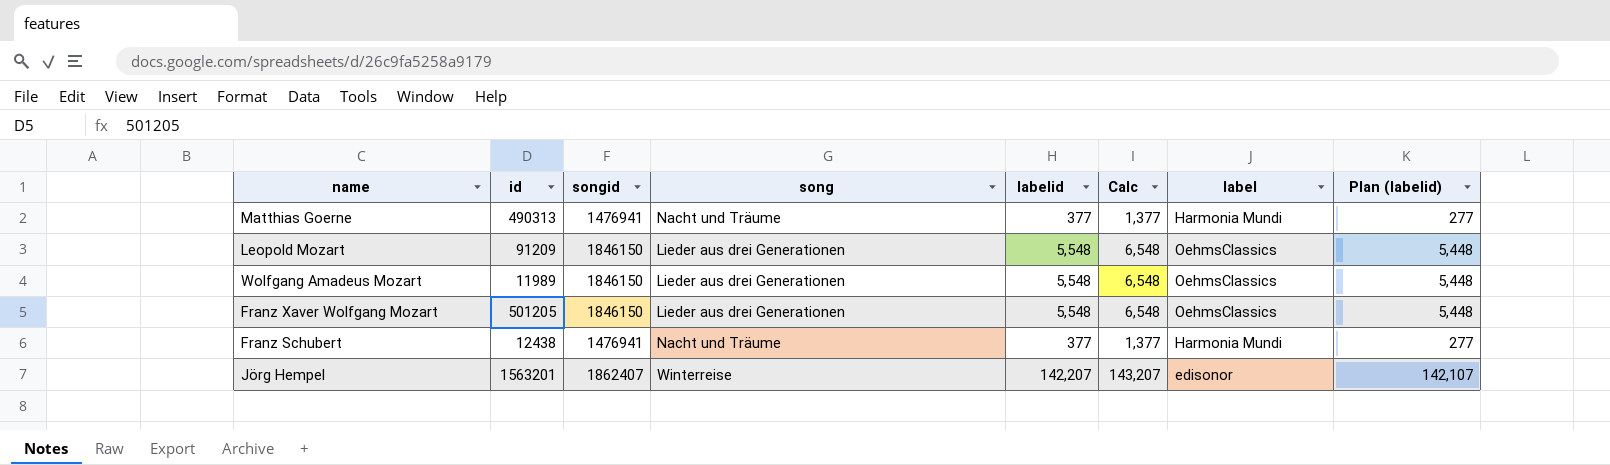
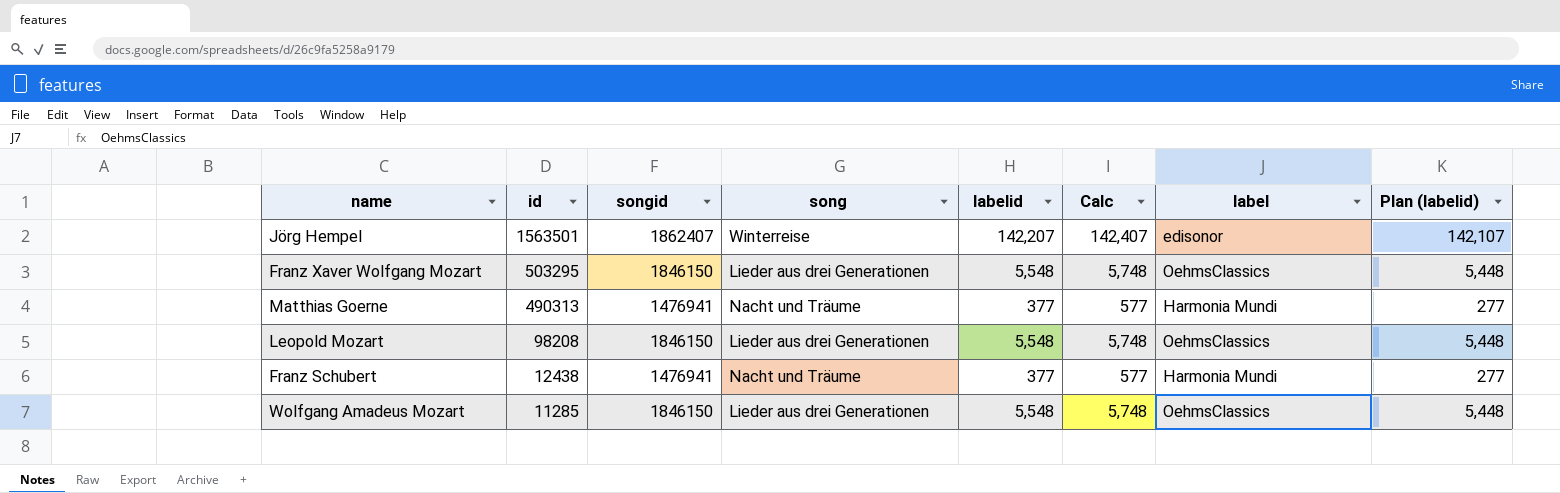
row order: none -> id descending
column Calc | formula: [labelid] + 1000 -> [labelid] + 200
Jörg Hempel | id: 1563201 -> 1563501
Franz Xaver Wolfgang Mozart | id: 501205 -> 503295
Leopold Mozart | id: 91209 -> 98208
Wolfgang Amadeus Mozart | id: 11989 -> 11285

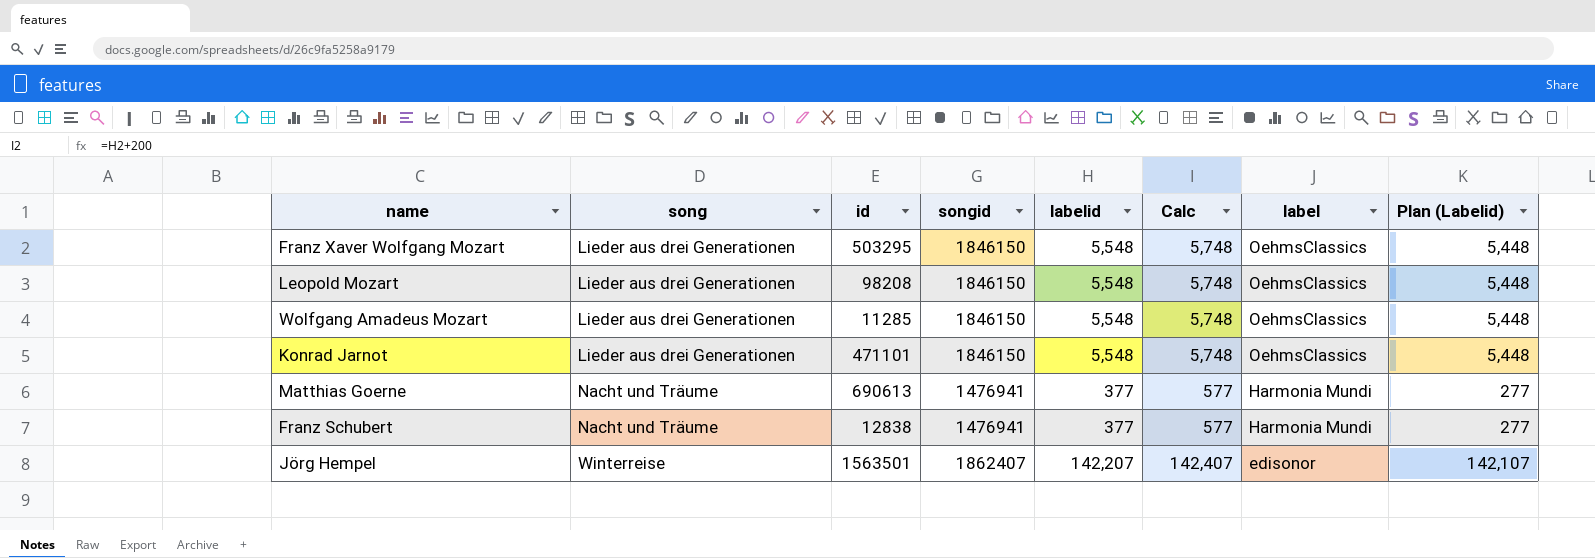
row order: id descending -> song ascending
column song | position: 4 -> 2
column name: Plan (labelid) -> Plan (Labelid)
row Konrad Jarnot: none -> Lieder aus drei Generationen | 471101 | 1846150 | 5,548 | 5,748 | OehmsClassics | 5,448
Matthias Goerne | id: 490313 -> 690613
Franz Schubert | id: 12438 -> 12838

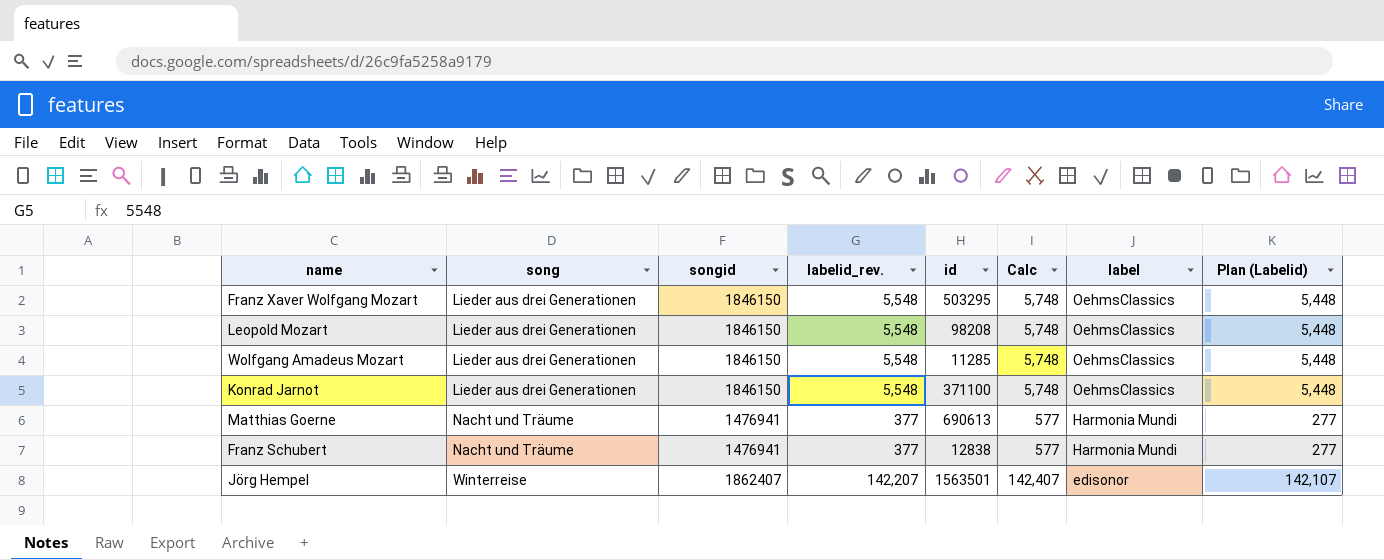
column name: labelid -> labelid_rev.
column id | position: 3 -> 5
Konrad Jarnot | id: 471101 -> 371100

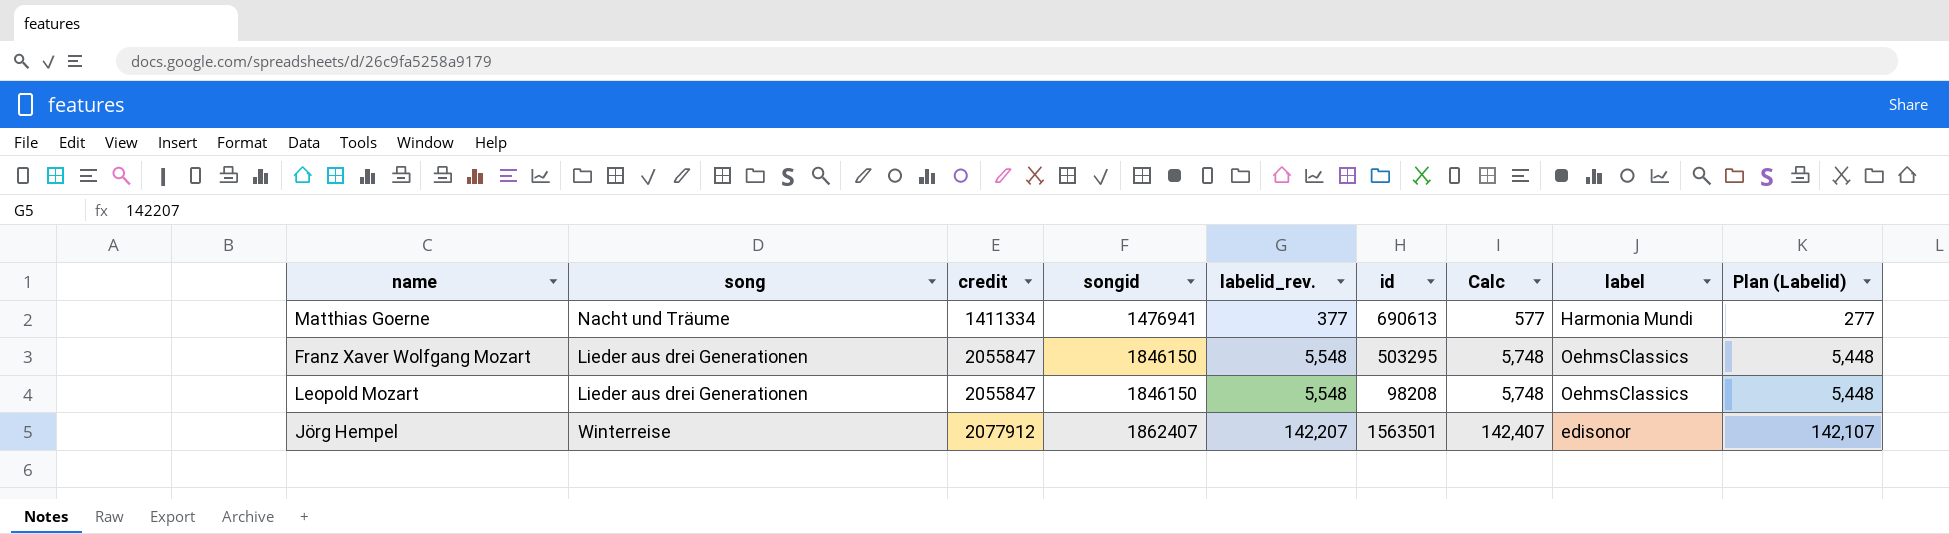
row order: song ascending -> credit ascending
column credit | position: none -> 3
row Wolfgang Amadeus Mozart: Lieder aus drei Generationen | 1846150 | 5,548 | 11285 | 5,748 | OehmsClassics | 5,448 -> none
row Konrad Jarnot: Lieder aus drei Generationen | 1846150 | 5,548 | 371100 | 5,748 | OehmsClassics | 5,448 -> none
row Franz Schubert: Nacht und Träume | 1476941 | 377 | 12838 | 577 | Harmonia Mundi | 277 -> none

